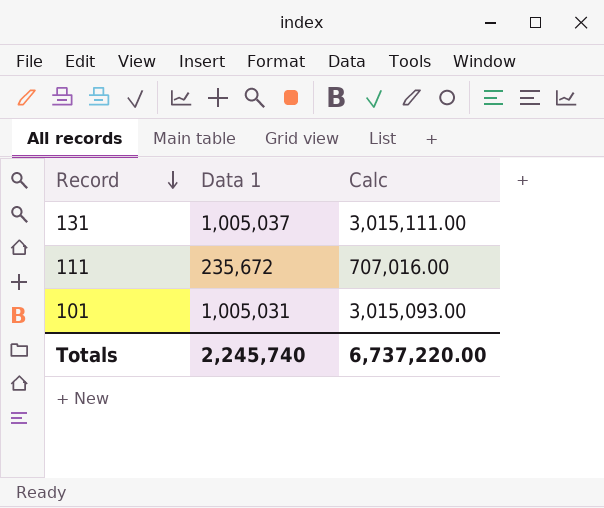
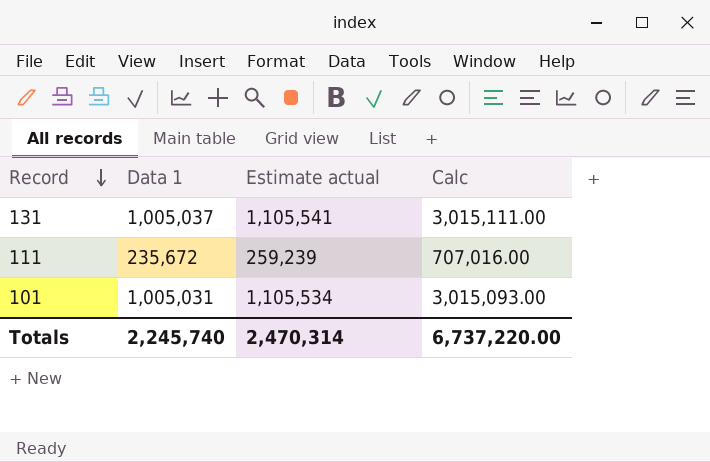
column Estimate actual | formula: none -> [Data 1] * 1.1

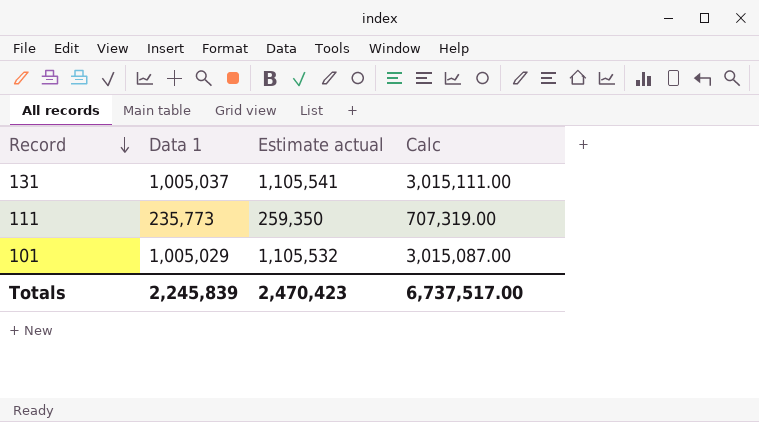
111 | Data 1: 235,672 -> 235,773
111 | Estimate actual: 259,239 -> 259,350
111 | Calc: 707,016.00 -> 707,319.00
101 | Data 1: 1,005,031 -> 1,005,029
101 | Estimate actual: 1,105,534 -> 1,105,532
101 | Calc: 3,015,093.00 -> 3,015,087.00
Totals | Data 1: 2,245,740 -> 2,245,839
Totals | Estimate actual: 2,470,314 -> 2,470,423
Totals | Calc: 6,737,220.00 -> 6,737,517.00

